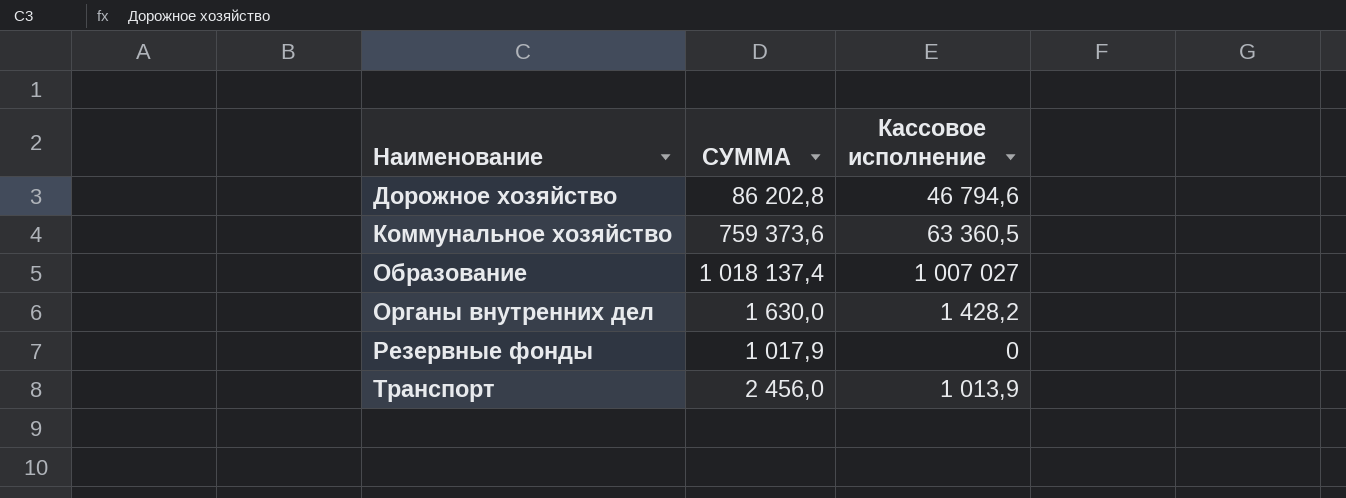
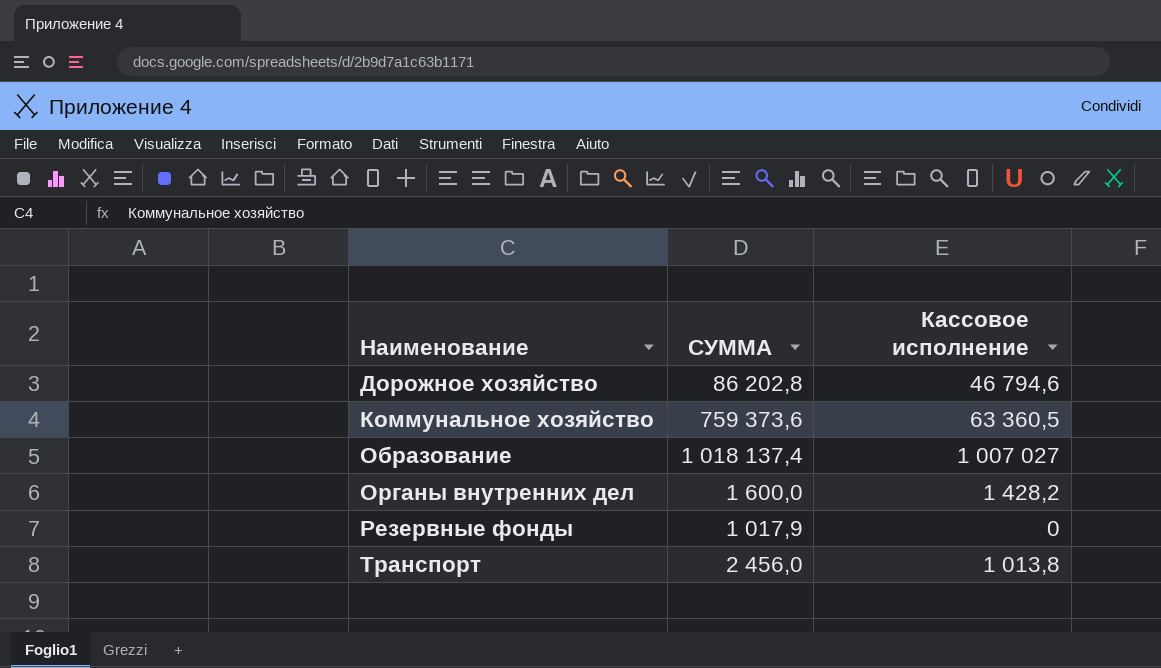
Органы внутренних дел | СУММА: 1 630,0 -> 1 600,0
Транспорт | Кассовое исполнение: 1 013,9 -> 1 013,8

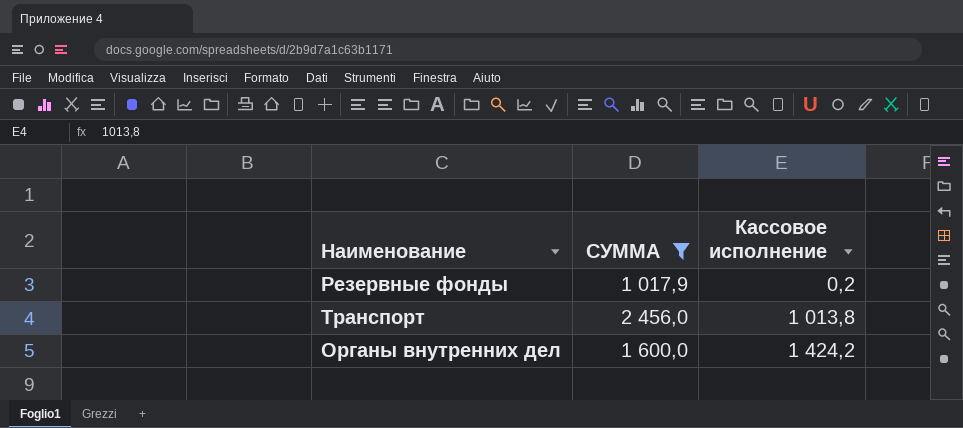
filter: none -> СУММА <= 2 456,0
row order: Наименование ascending -> Кассовое исполнение ascending
Резервные фонды | Кассовое исполнение: 0 -> 0,2
Органы внутренних дел | Кассовое исполнение: 1 428,2 -> 1 424,2

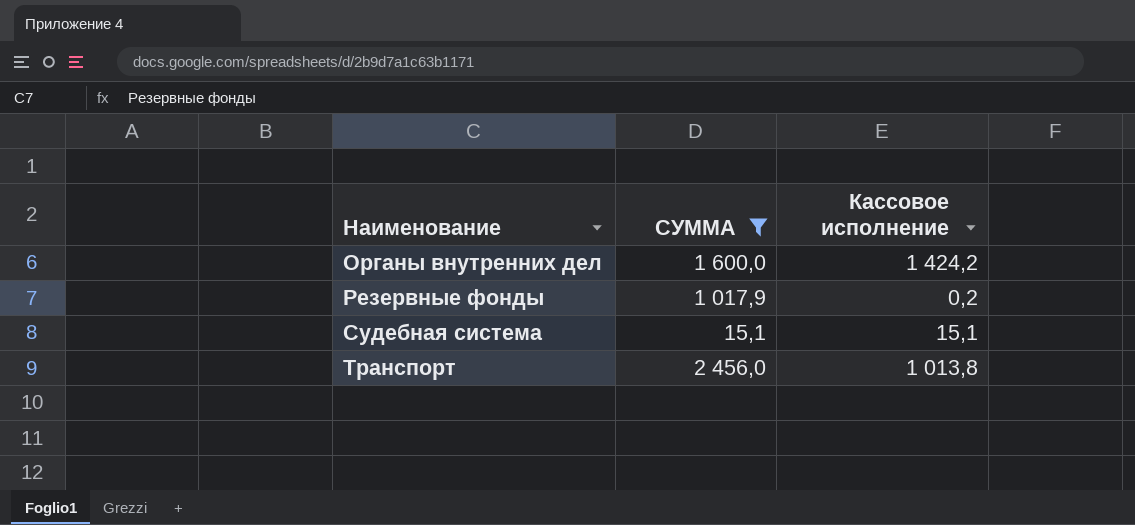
row order: Кассовое исполнение ascending -> Наименование ascending
row Судебная система: none -> 15,1 | 15,1

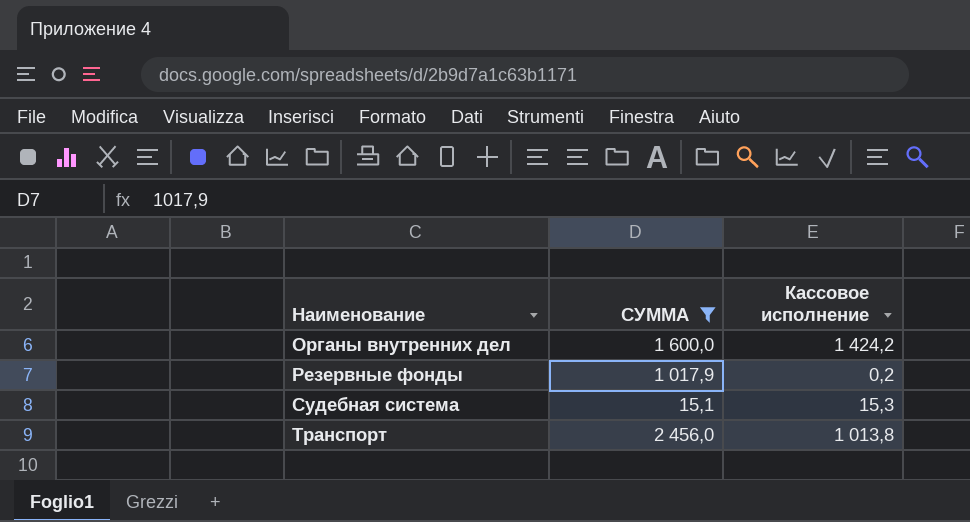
Судебная система | Кассовое исполнение: 15,1 -> 15,3

